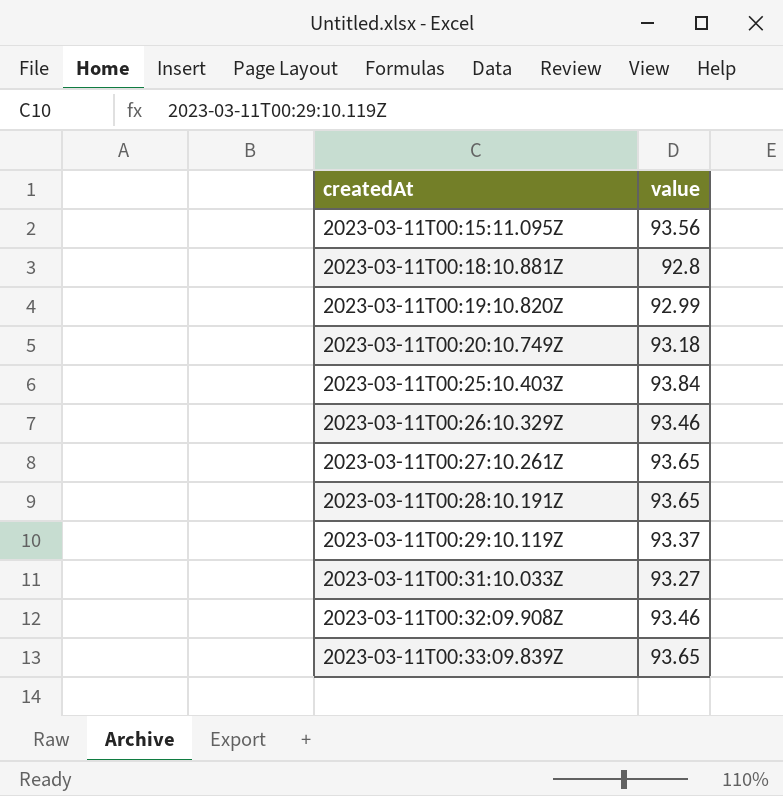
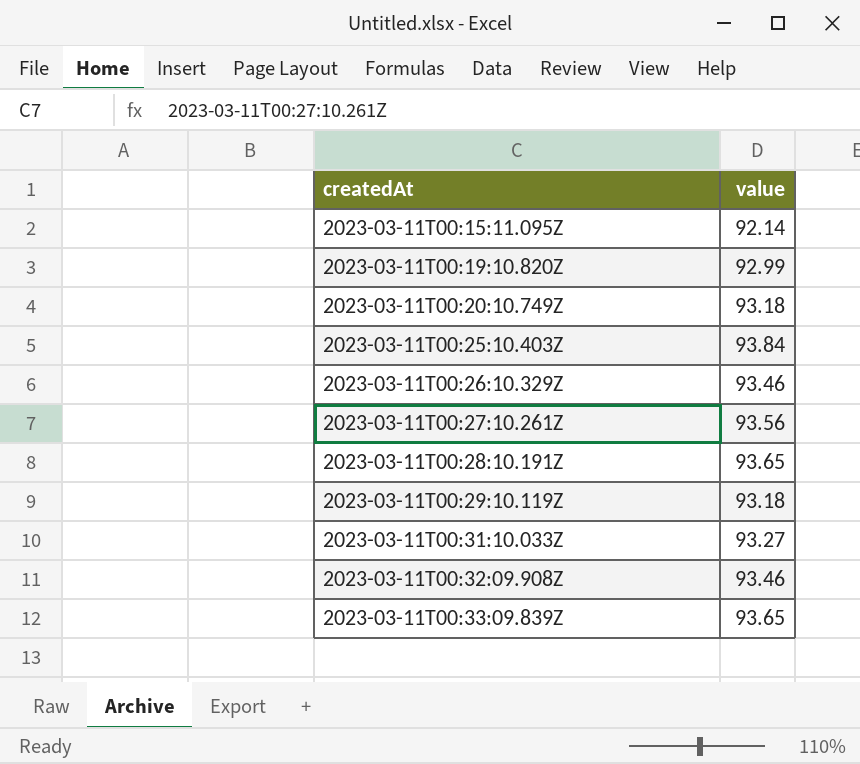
row 2023-03-11T00:18:10.881Z: 92.8 -> none
2023-03-11T00:15:11.095Z | value: 93.56 -> 92.14
2023-03-11T00:27:10.261Z | value: 93.65 -> 93.56
2023-03-11T00:29:10.119Z | value: 93.37 -> 93.18

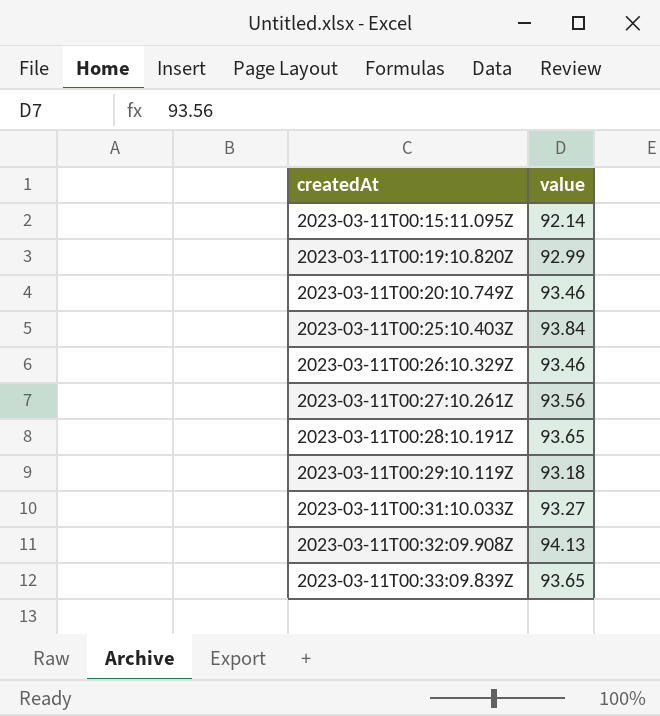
2023-03-11T00:20:10.749Z | value: 93.18 -> 93.46
2023-03-11T00:32:09.908Z | value: 93.46 -> 94.13

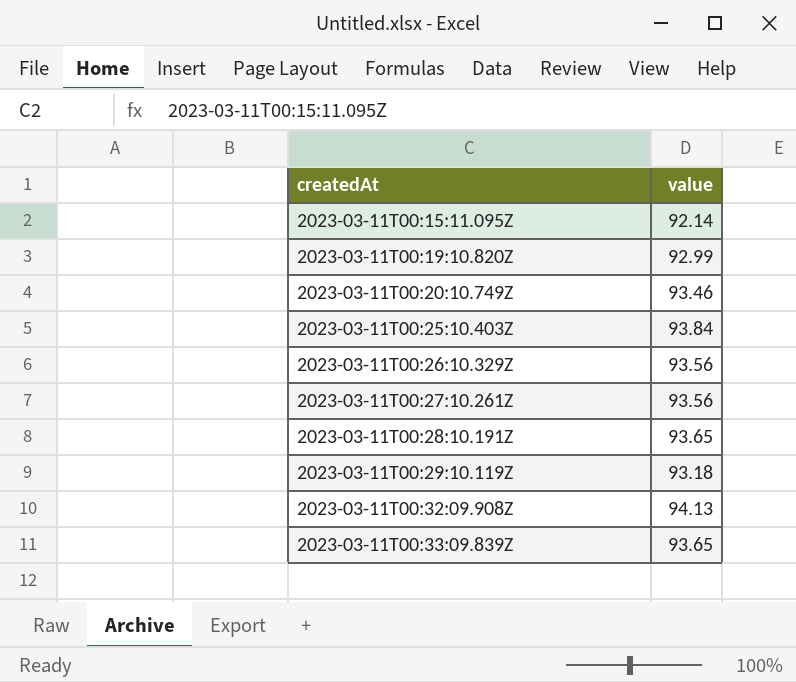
row 2023-03-11T00:31:10.033Z: 93.27 -> none
2023-03-11T00:26:10.329Z | value: 93.46 -> 93.56

